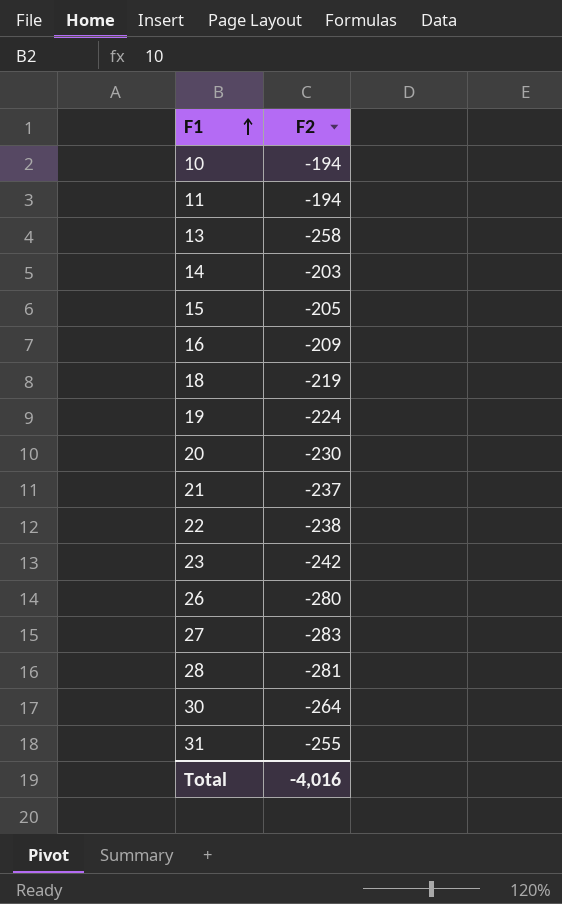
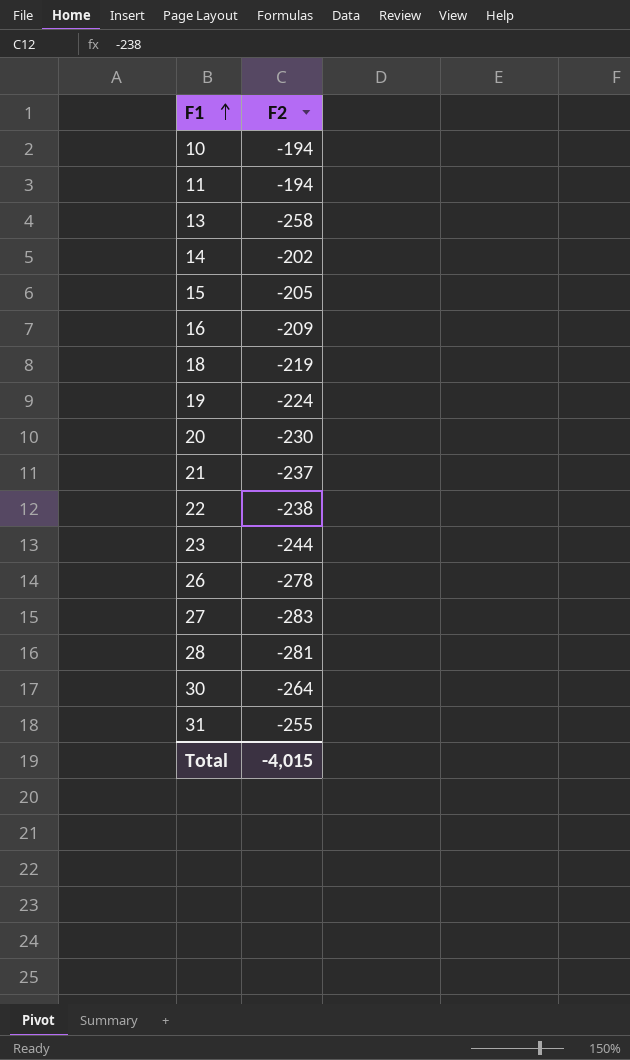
14 | F2: -203 -> -202
23 | F2: -242 -> -244
26 | F2: -280 -> -278
Total | F2: -4,016 -> -4,015

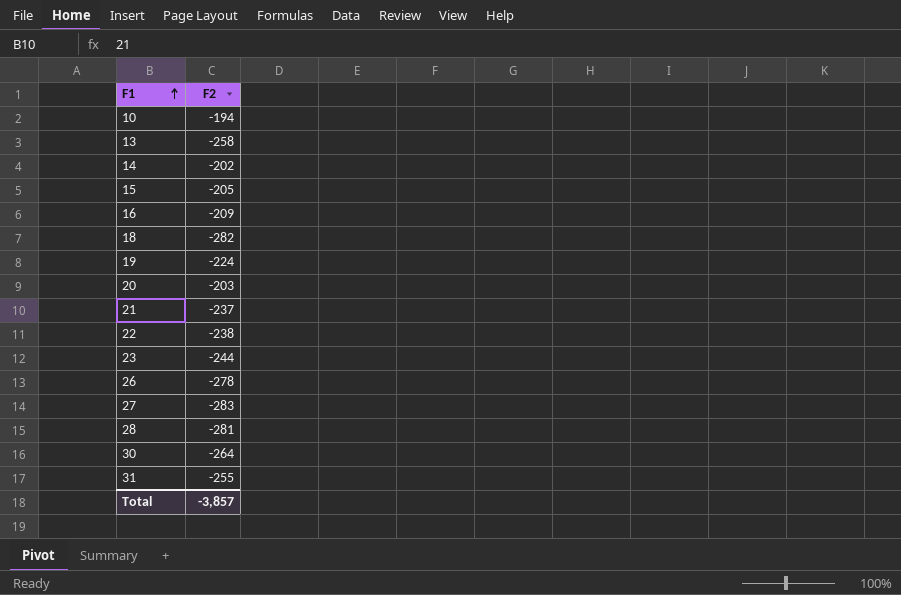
row 11: -194 -> none
18 | F2: -219 -> -282
20 | F2: -230 -> -203
Total | F2: -4,015 -> -3,857

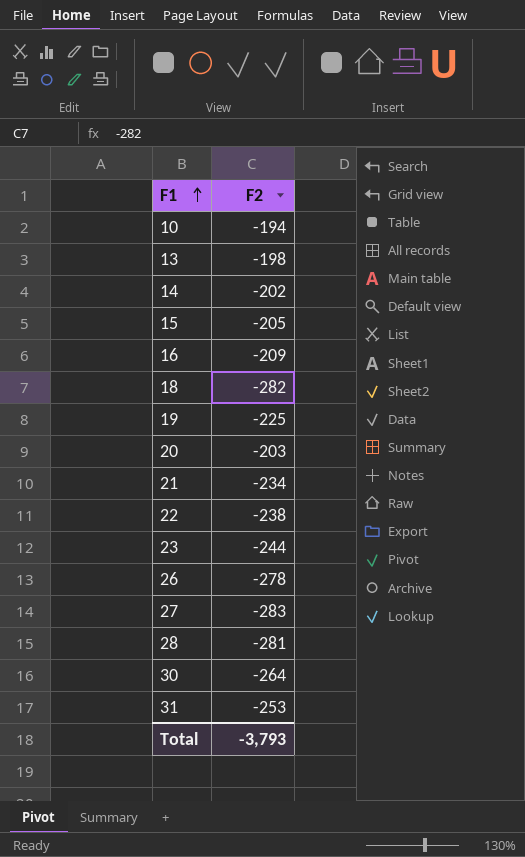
13 | F2: -258 -> -198
19 | F2: -224 -> -225
21 | F2: -237 -> -234
31 | F2: -255 -> -253
Total | F2: -3,857 -> -3,793

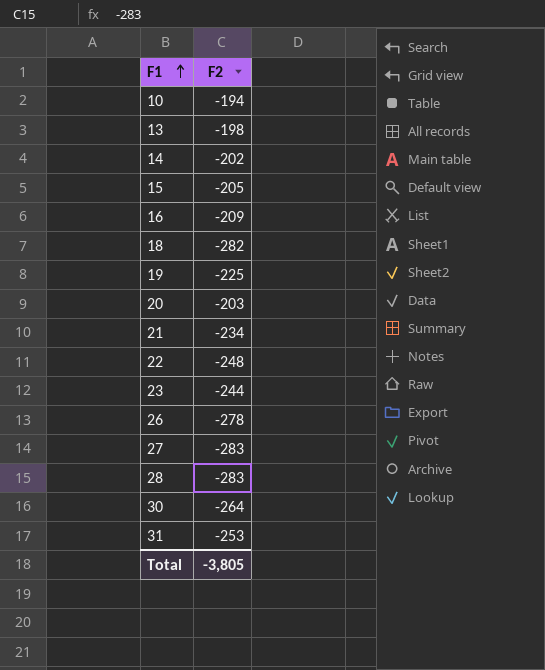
22 | F2: -238 -> -248
28 | F2: -281 -> -283
Total | F2: -3,793 -> -3,805

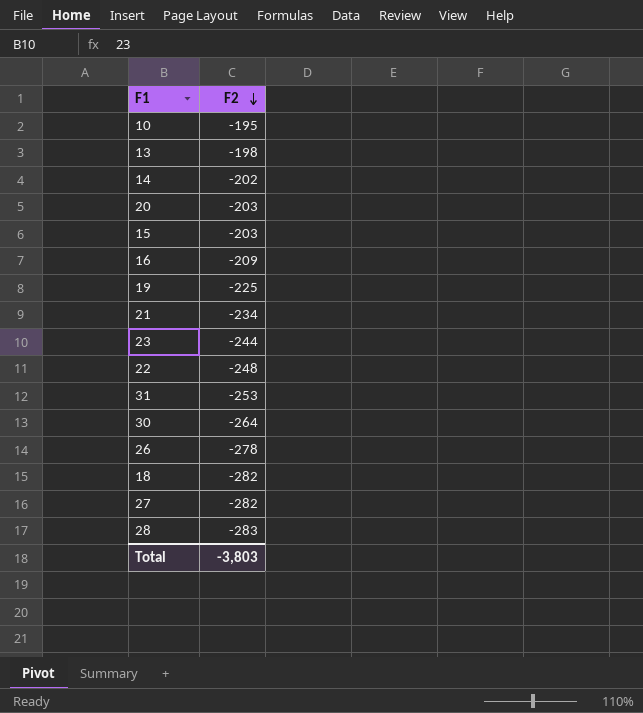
row order: F1 ascending -> F2 descending
10 | F2: -194 -> -195
15 | F2: -205 -> -203
27 | F2: -283 -> -282
Total | F2: -3,805 -> -3,803

